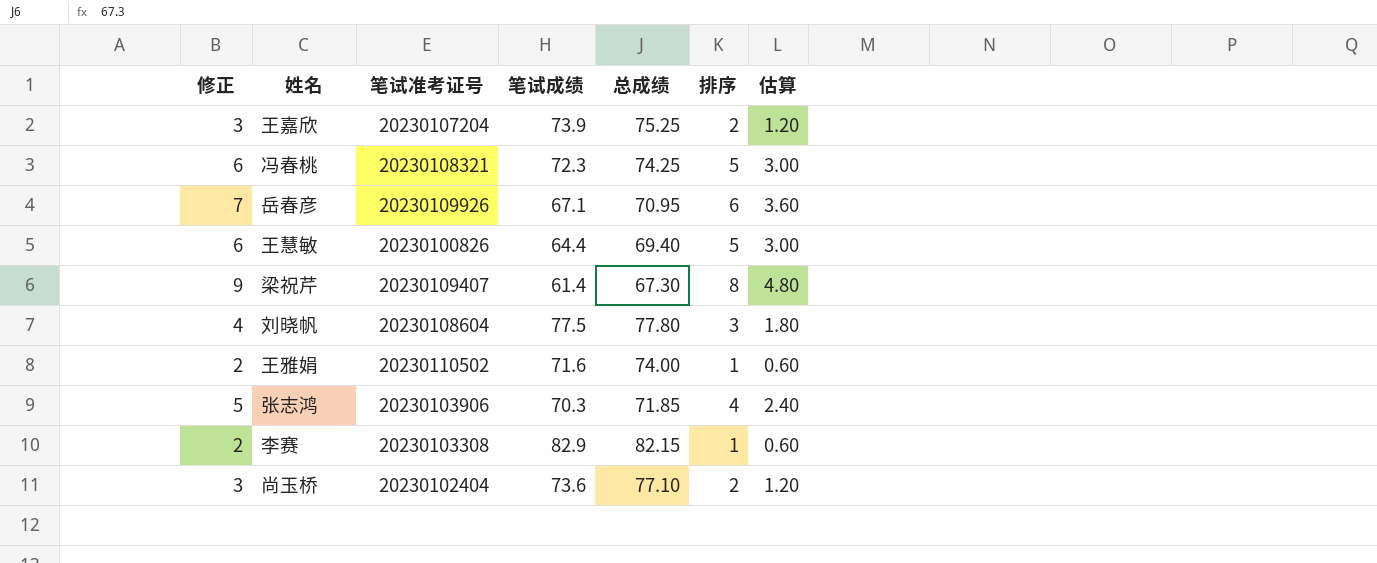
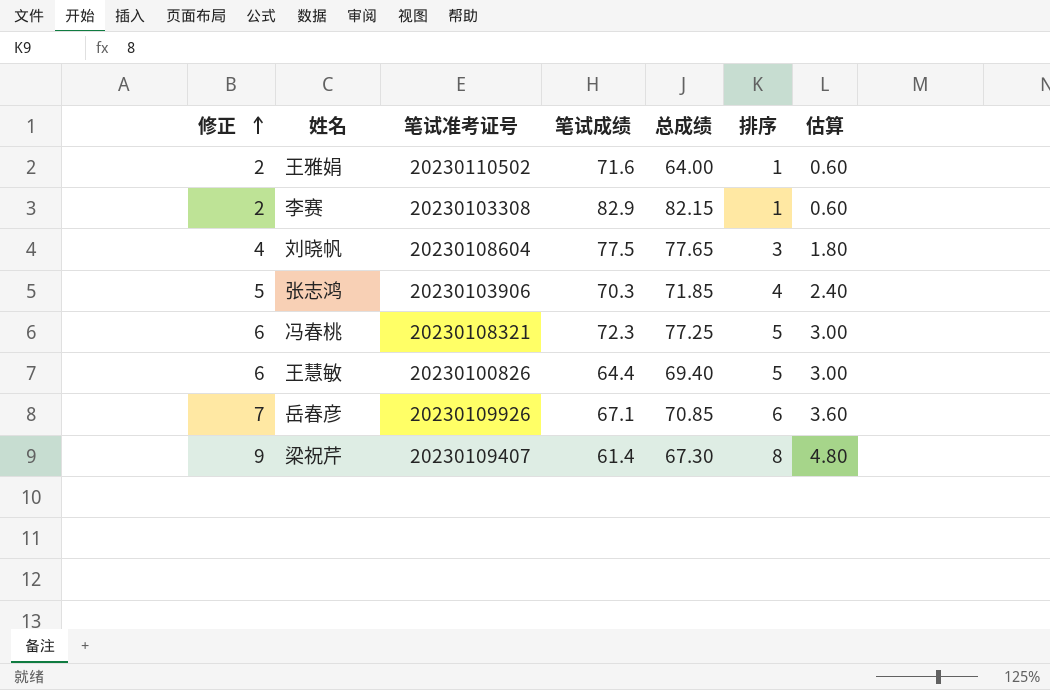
row order: none -> 修正 ascending
row 王嘉欣: 3 | 20230107204 | 73.9 | 75.25 | 2 | 1.20 -> none
row 尚玉桥: 3 | 20230102404 | 73.6 | 77.10 | 2 | 1.20 -> none
王雅娟 | 总成绩: 74.00 -> 64.00
刘晓帆 | 总成绩: 77.80 -> 77.65
冯春桃 | 总成绩: 74.25 -> 77.25
岳春彦 | 总成绩: 70.95 -> 70.85

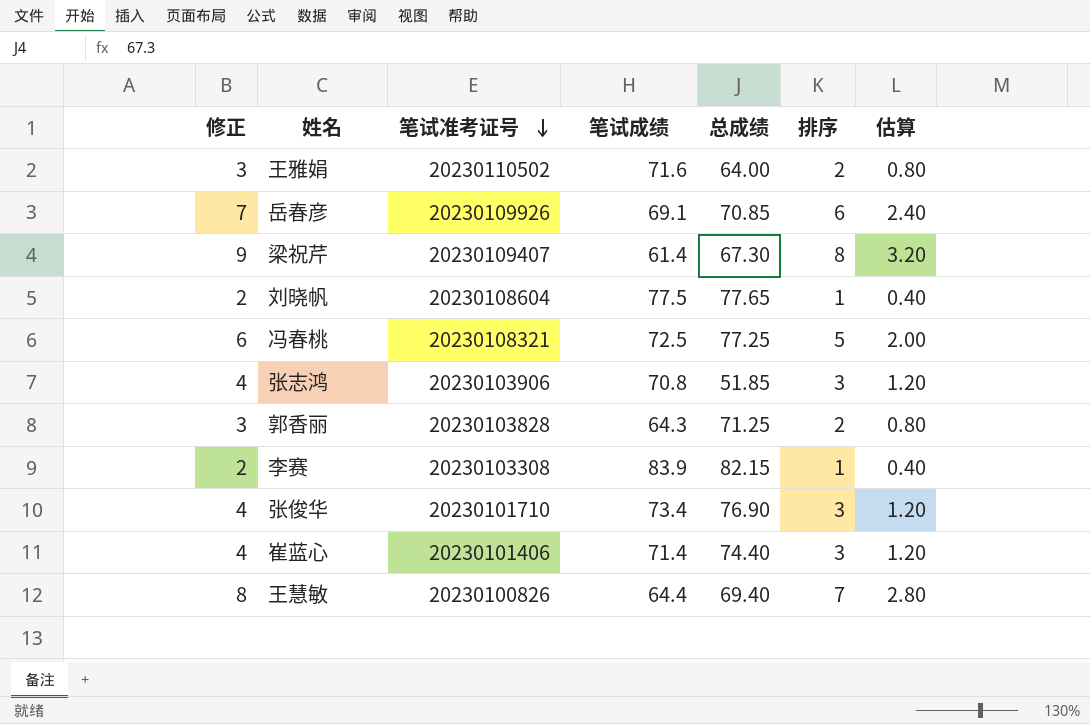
row order: 修正 ascending -> 笔试准考证号 descending
column 估算 | formula: [排序] * 0.6 -> [排序] * 0.4
王雅娟 | 修正: 2 -> 3
王雅娟 | 排序: 1 -> 2
岳春彦 | 笔试成绩: 67.1 -> 69.1
刘晓帆 | 修正: 4 -> 2
刘晓帆 | 排序: 3 -> 1
冯春桃 | 笔试成绩: 72.3 -> 72.5
张志鸿 | 修正: 5 -> 4
张志鸿 | 笔试成绩: 70.3 -> 70.8
张志鸿 | 总成绩: 71.85 -> 51.85
张志鸿 | 排序: 4 -> 3
row 郭香丽: none -> 3 | 20230103828 | 64.3 | 71.25 | 2 | 0.80
李赛 | 笔试成绩: 82.9 -> 83.9
row 张俊华: none -> 4 | 20230101710 | 73.4 | 76.90 | 3 | 1.20
row 崔蓝心: none -> 4 | 20230101406 | 71.4 | 74.40 | 3 | 1.20
王慧敏 | 修正: 6 -> 8
王慧敏 | 排序: 5 -> 7

